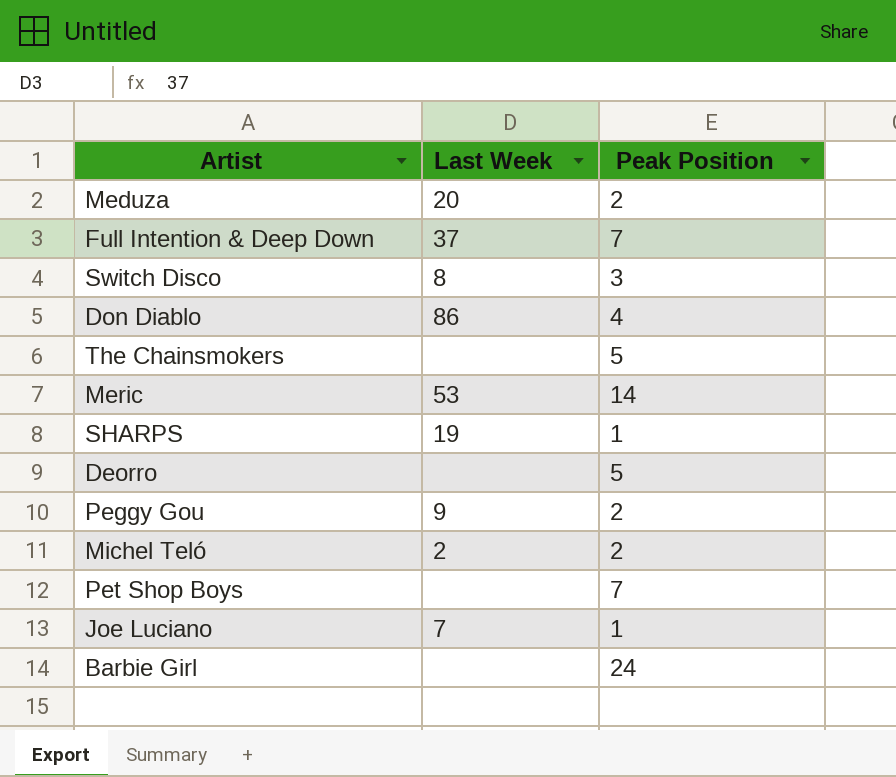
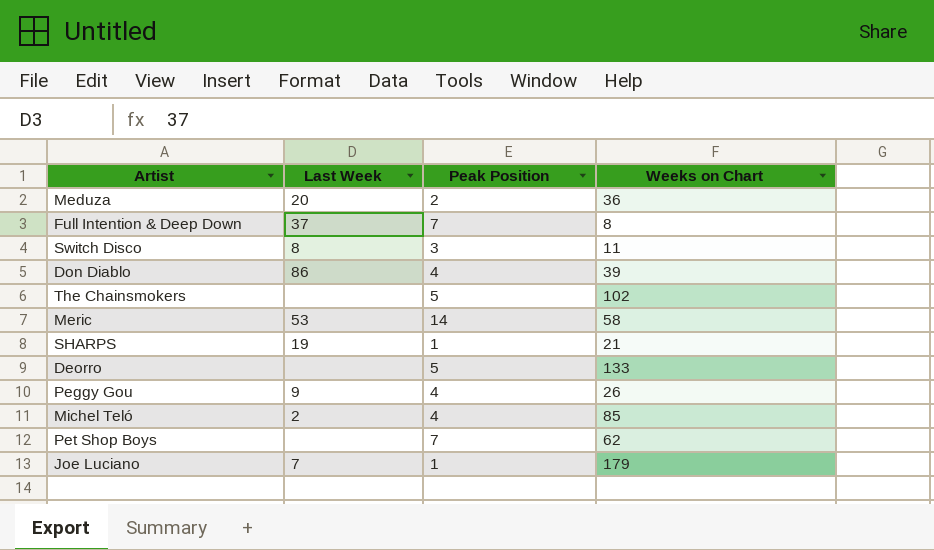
column Weeks on Chart | position: none -> 4
row Barbie Girl: none | 24 -> none
Peggy Gou | Peak Position: 2 -> 4
Michel Teló | Peak Position: 2 -> 4

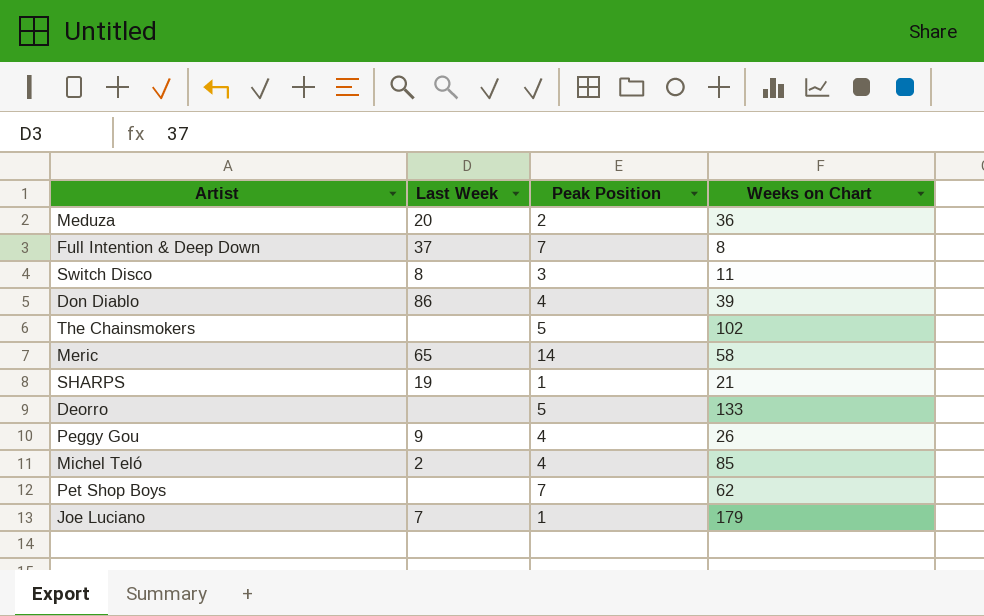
Meric | Last Week: 53 -> 65

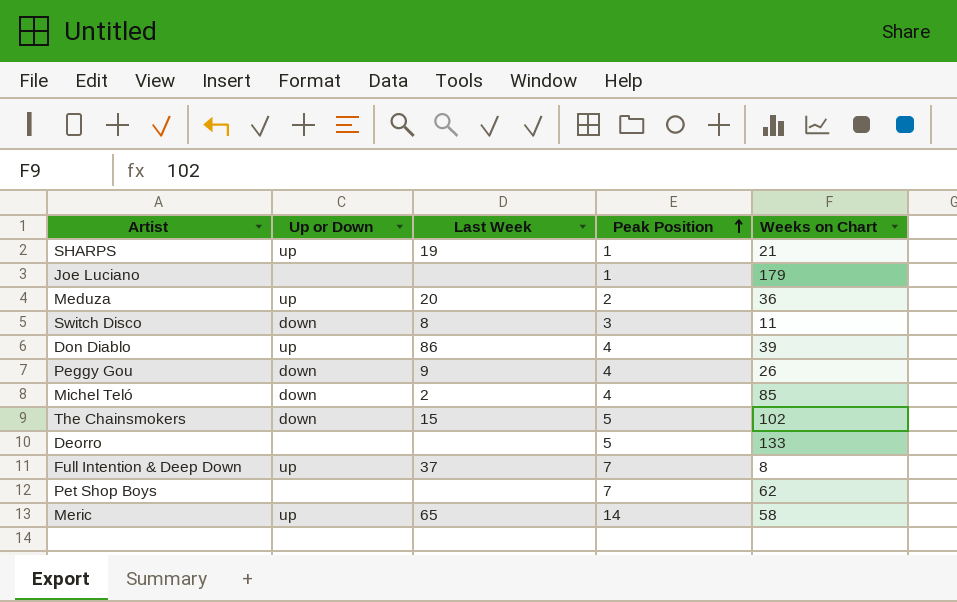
row order: none -> Peak Position ascending
column Up or Down | position: none -> 2
Joe Luciano | Last Week: 7 -> none
The Chainsmokers | Last Week: none -> 15

